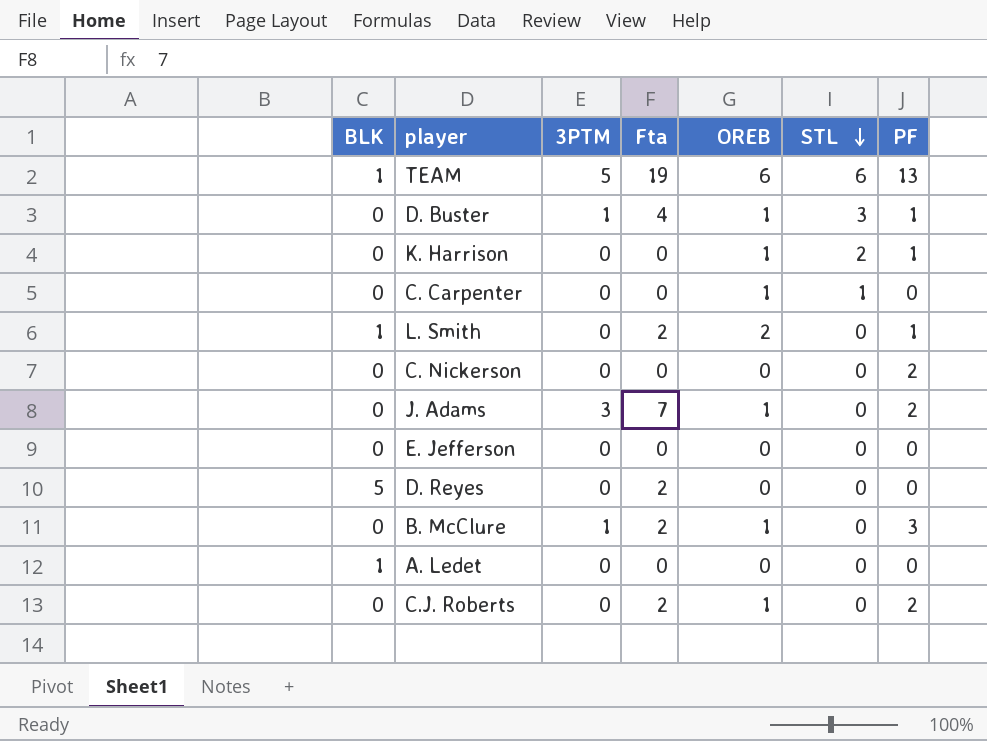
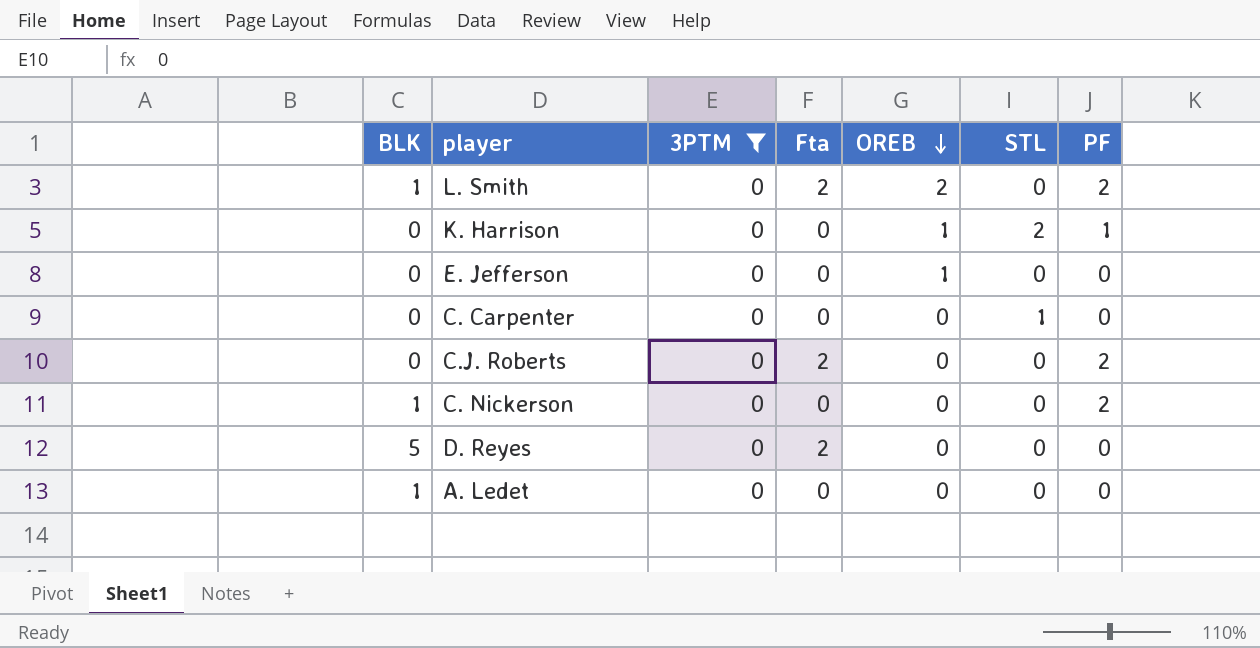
filter: none -> 3PTM = 0
row order: STL descending -> OREB descending
L. Smith | PF: 1 -> 2
E. Jefferson | OREB: 0 -> 1
C. Carpenter | OREB: 1 -> 0
C.J. Roberts | OREB: 1 -> 0
C. Nickerson | BLK: 0 -> 1

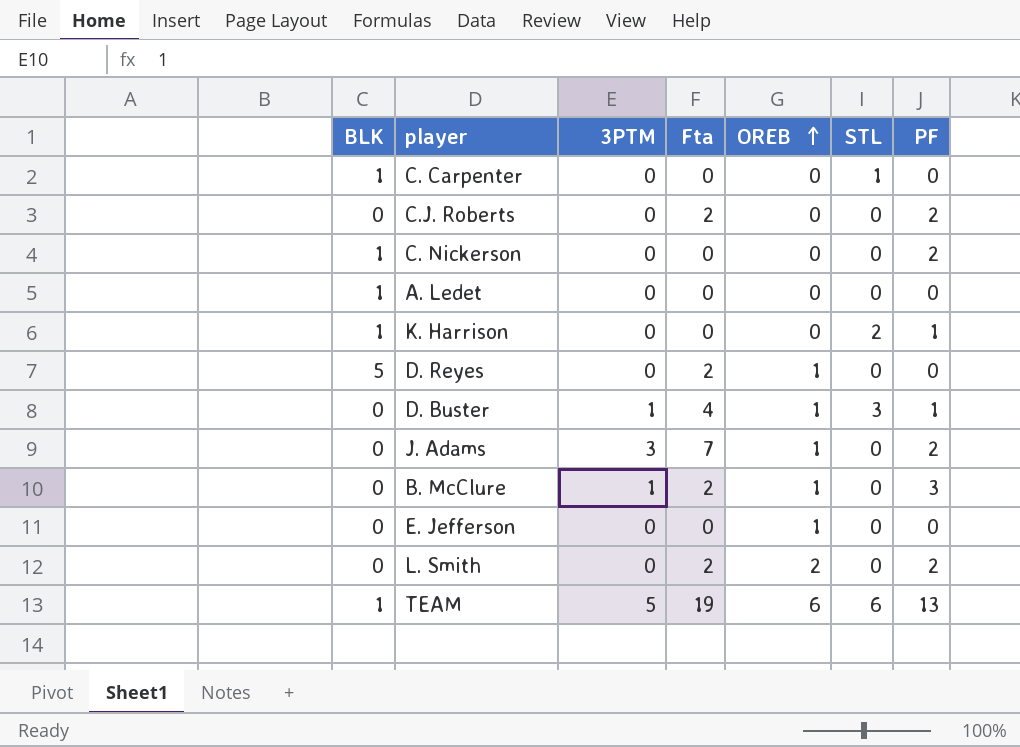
filter: 3PTM = 0 -> none
row order: OREB descending -> OREB ascending
C. Carpenter | BLK: 0 -> 1
K. Harrison | BLK: 0 -> 1
K. Harrison | OREB: 1 -> 0
D. Reyes | OREB: 0 -> 1
L. Smith | BLK: 1 -> 0

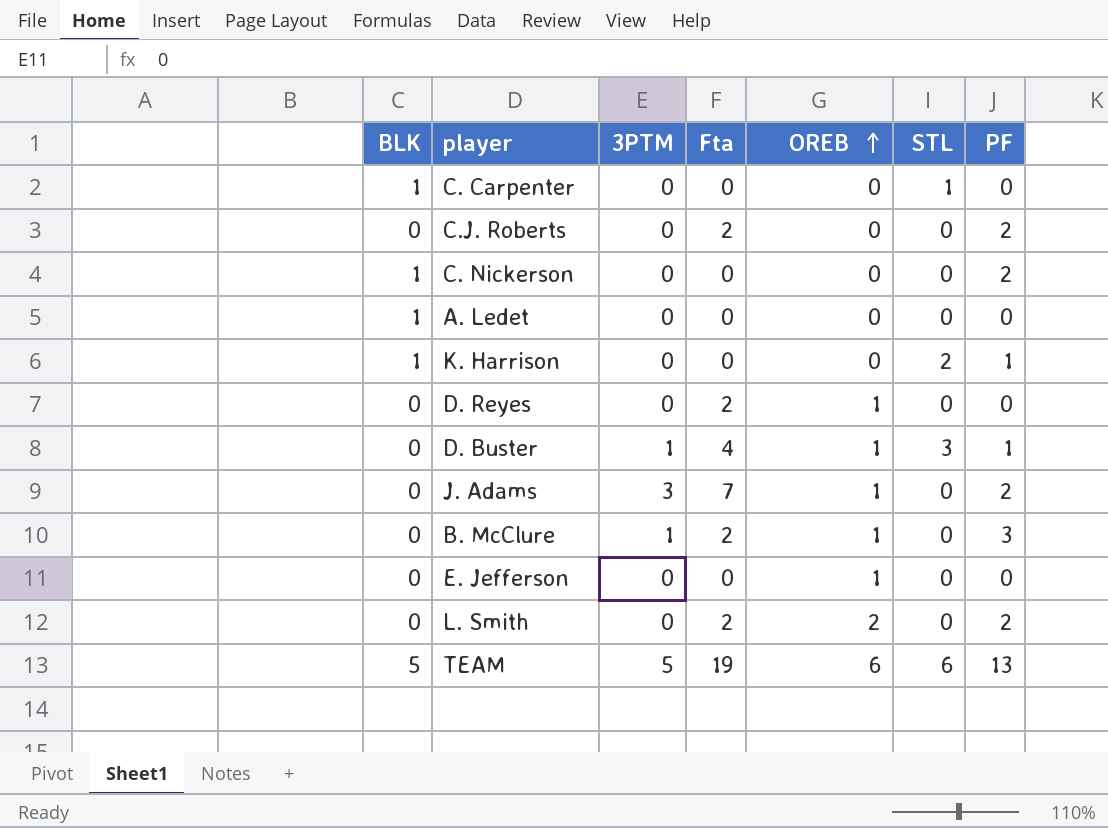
D. Reyes | BLK: 5 -> 0
TEAM | BLK: 1 -> 5

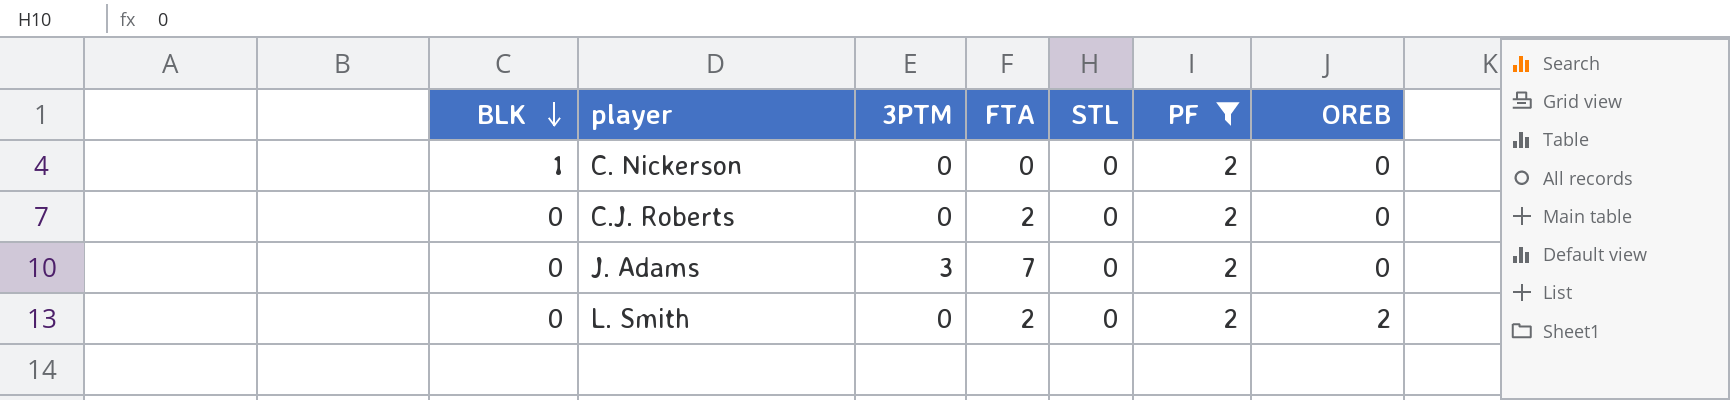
filter: none -> PF = 2
row order: OREB ascending -> BLK descending
column name: Fta -> FTA
column OREB | position: 5 -> 7
J. Adams | OREB: 1 -> 0

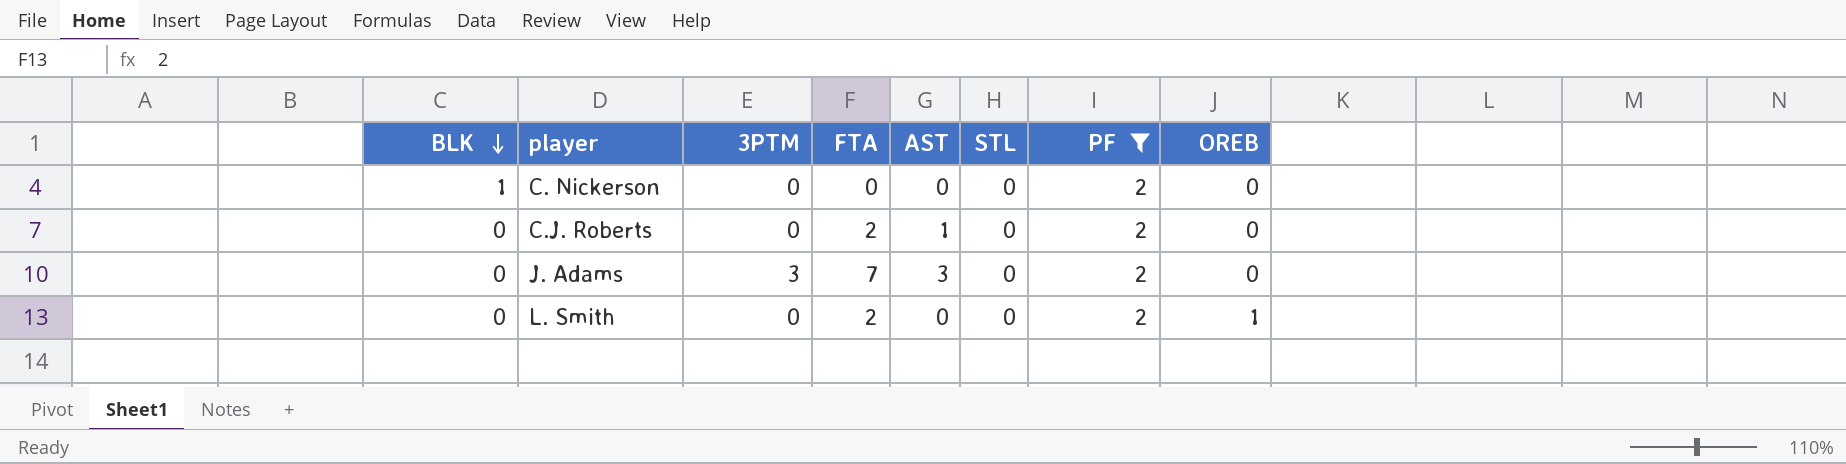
column AST | position: none -> 5
L. Smith | OREB: 2 -> 1

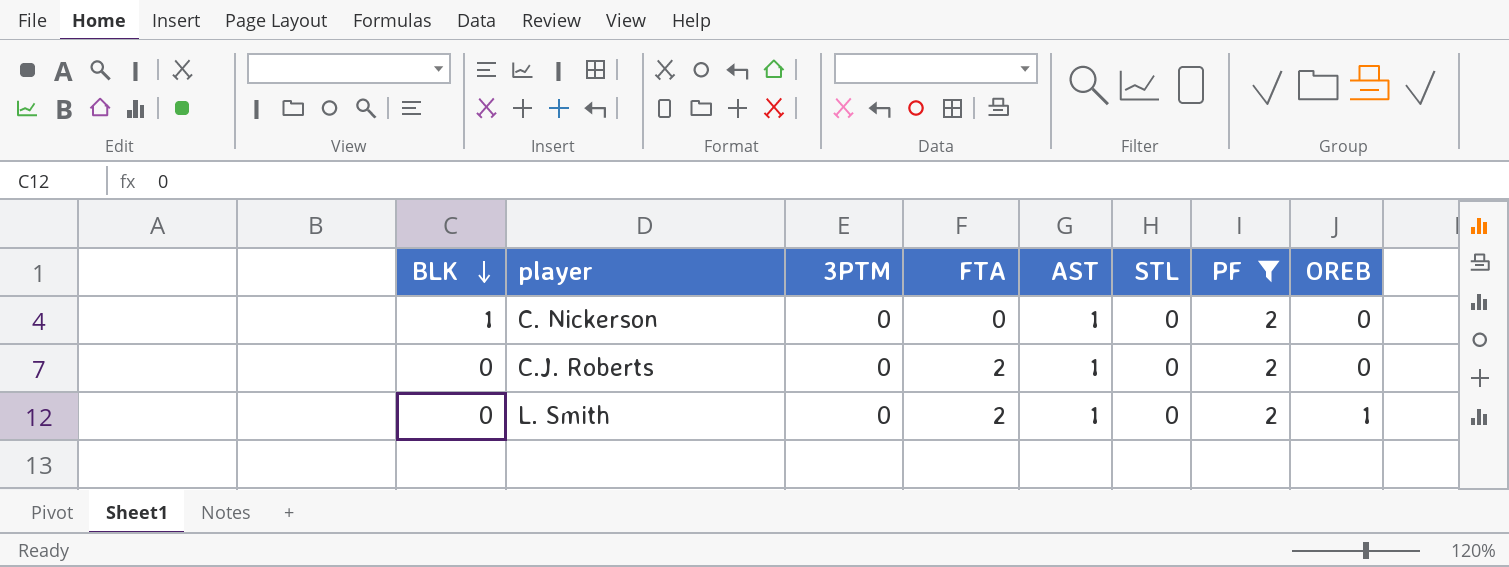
row J. Adams: 0 | 3 | 7 | 3 | 0 | 2 | 0 -> none
C. Nickerson | AST: 0 -> 1
L. Smith | AST: 0 -> 1

